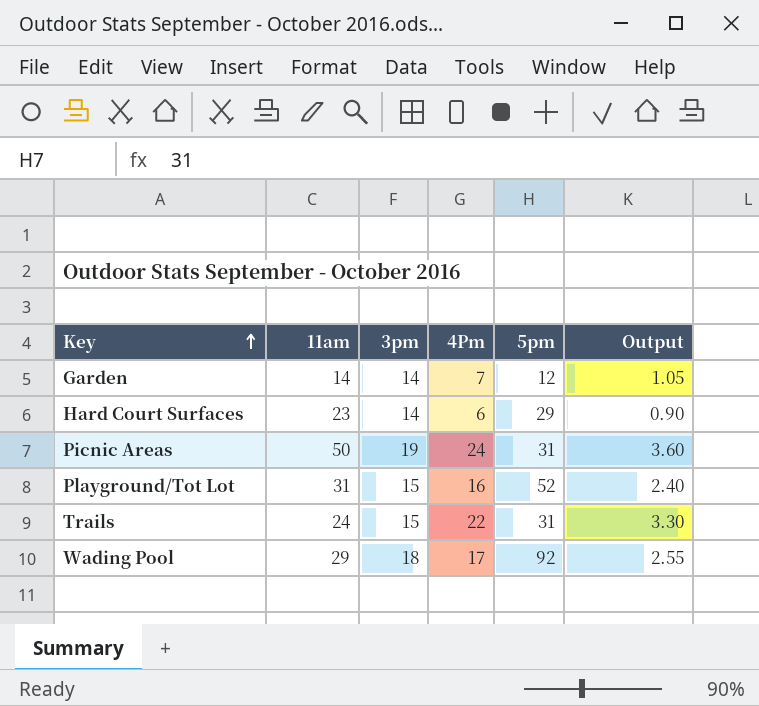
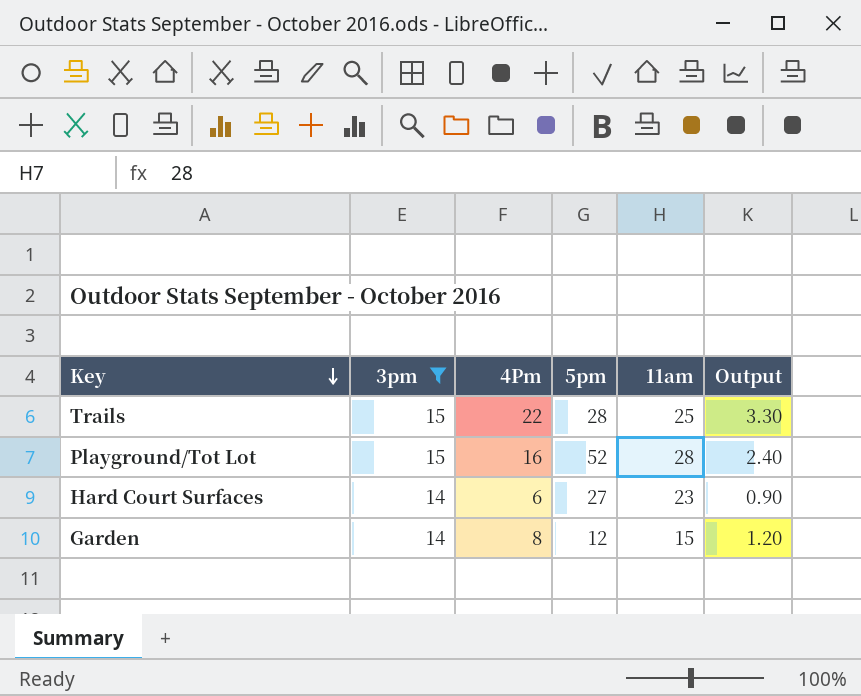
filter: none -> 3pm <= 15
row order: Key ascending -> Key descending
column 11am | position: 2 -> 5
Trails | 5pm: 31 -> 28
Trails | 11am: 24 -> 25
Playground/Tot Lot | 11am: 31 -> 28
Hard Court Surfaces | 5pm: 29 -> 27
Garden | 4Pm: 7 -> 8
Garden | 11am: 14 -> 15
Garden | Output: 1.05 -> 1.20

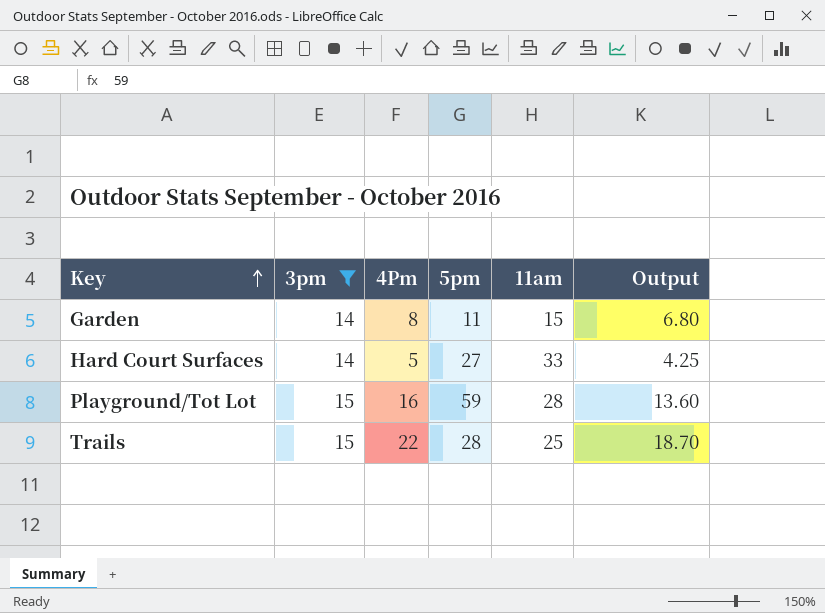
row order: Key descending -> Key ascending
column Output | formula: [4Pm] * 0.15 -> [4Pm] * 0.85
Garden | 5pm: 12 -> 11
Hard Court Surfaces | 4Pm: 6 -> 5
Hard Court Surfaces | 11am: 23 -> 33
Playground/Tot Lot | 5pm: 52 -> 59

